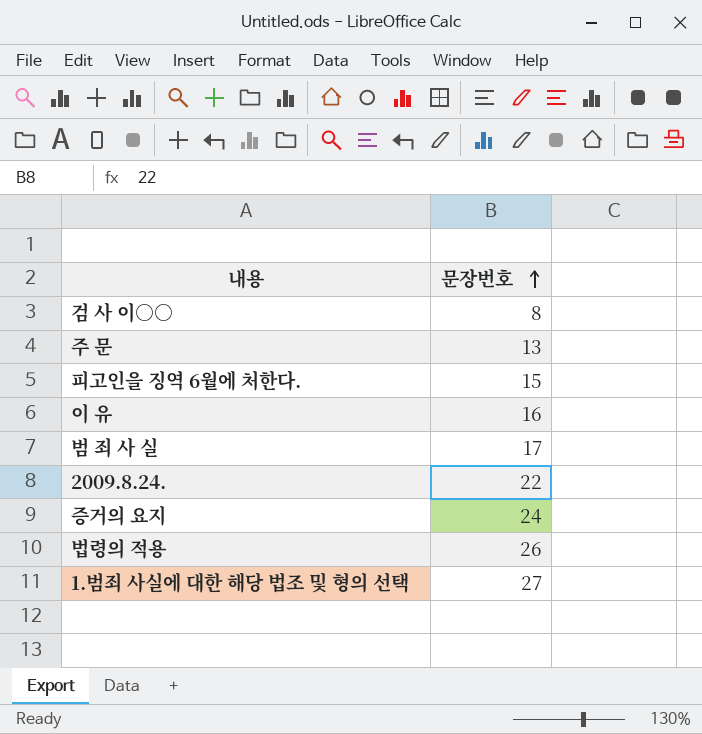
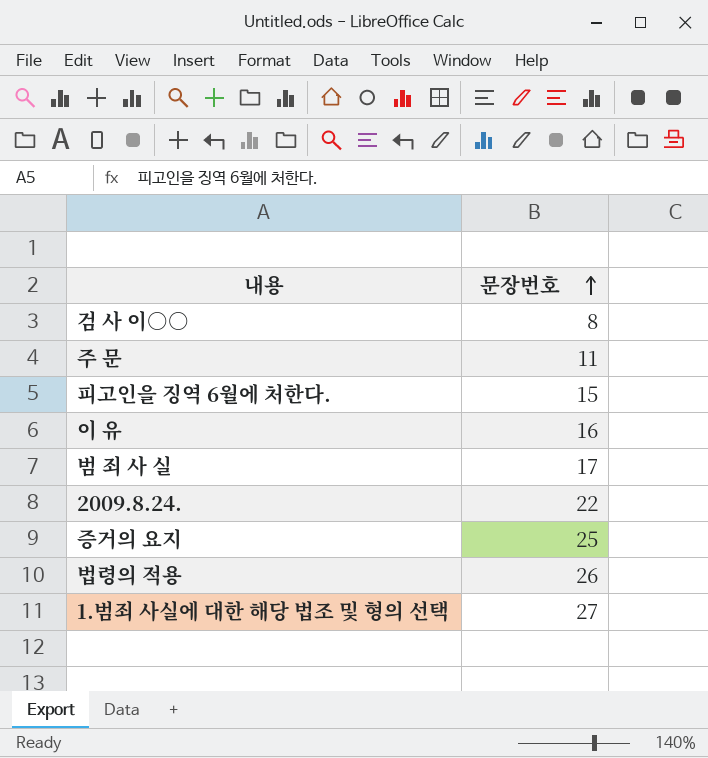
주 문 | 문장번호: 13 -> 11
증거의 요지 | 문장번호: 24 -> 25

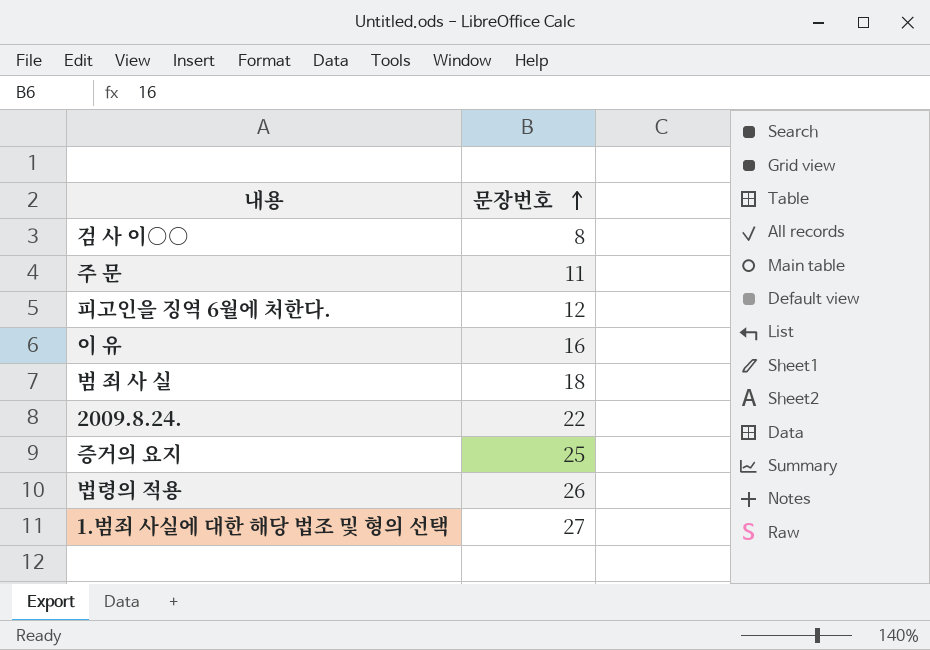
피고인을 징역 6월에 처한다. | 문장번호: 15 -> 12
범 죄 사 실 | 문장번호: 17 -> 18

